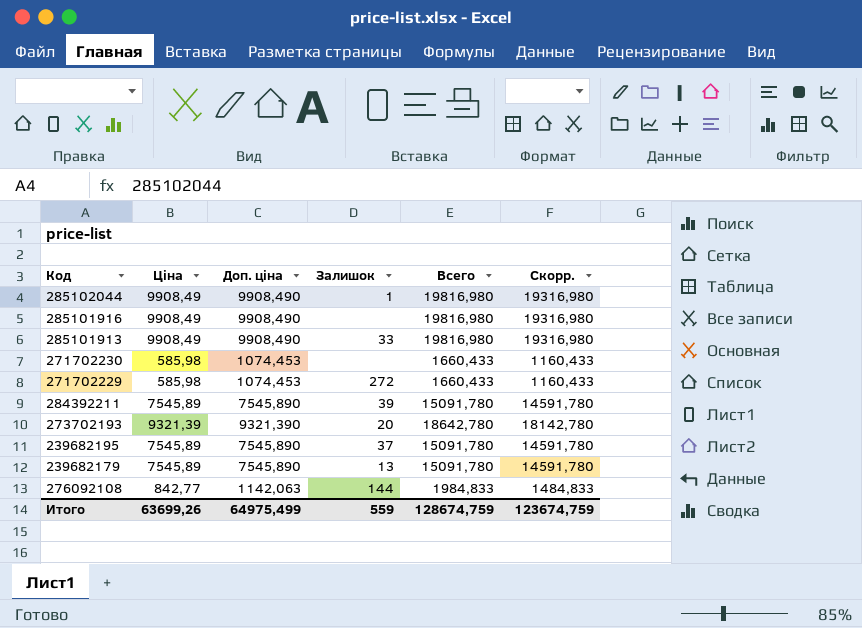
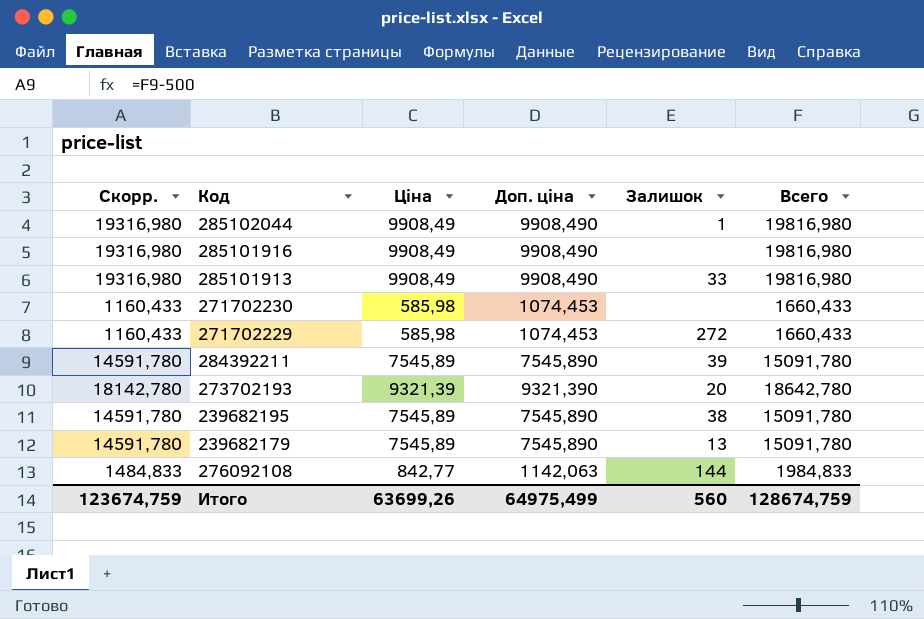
column Скорр. | position: 6 -> 1
239682195 | Залишок: 37 -> 38
Итого | Залишок: 559 -> 560

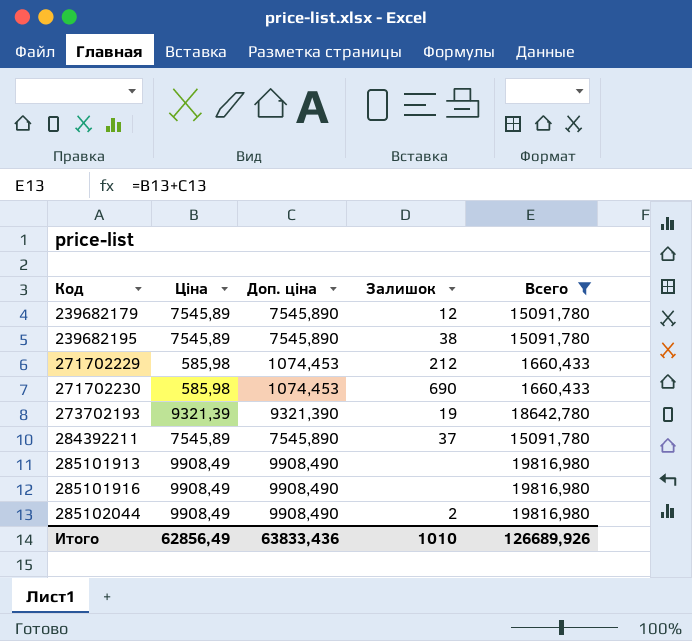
filter: none -> Всего != 1984,833
row order: none -> Код ascending
column Скорр. | formula: [Всего] - 500 -> none
239682179 | Залишок: 13 -> 12
271702229 | Залишок: 272 -> 212
271702230 | Залишок: none -> 690
273702193 | Залишок: 20 -> 19
284392211 | Залишок: 39 -> 37
285101913 | Залишок: 33 -> none
285102044 | Залишок: 1 -> 2
Итого | Ціна: 63699,26 -> 62856,49
Итого | Доп. ціна: 64975,499 -> 63833,436
Итого | Залишок: 560 -> 1010
Итого | Всего: 128674,759 -> 126689,926

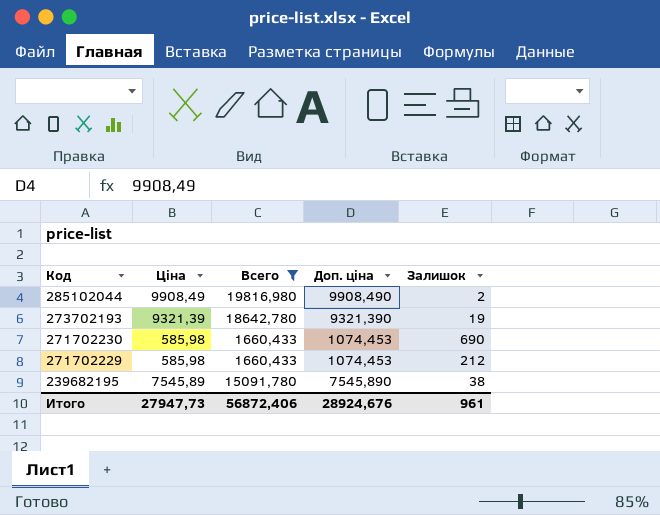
row order: Код ascending -> Код descending
column Всего | position: 5 -> 3
row 239682179: 7545,89 | 7545,890 | 12 | 15091,780 -> none
row 284392211: 7545,89 | 7545,890 | 37 | 15091,780 -> none
row 285101913: 9908,49 | 9908,490 | none | 19816,980 -> none
row 285101916: 9908,49 | 9908,490 | none | 19816,980 -> none
Итого | Ціна: 62856,49 -> 27947,73
Итого | Всего: 126689,926 -> 56872,406
Итого | Доп. ціна: 63833,436 -> 28924,676
Итого | Залишок: 1010 -> 961

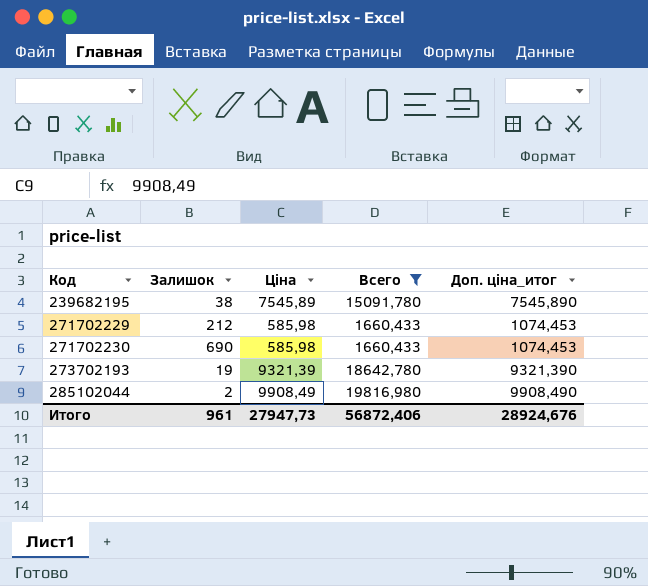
row order: Код descending -> Код ascending
column Залишок | position: 5 -> 2
column name: Доп. ціна -> Доп. ціна_итог

